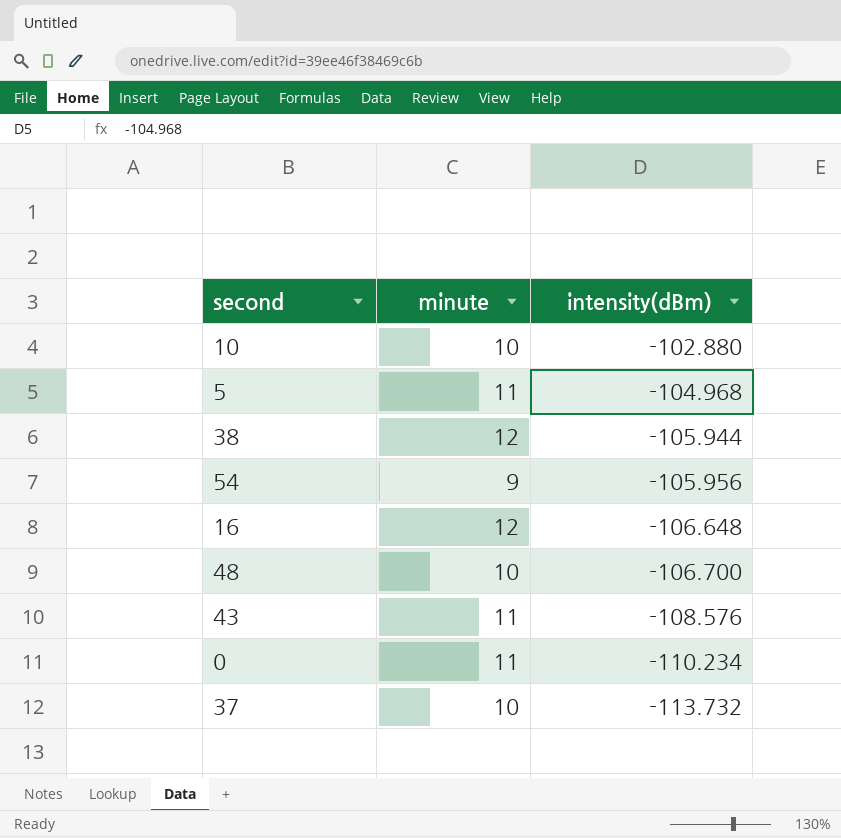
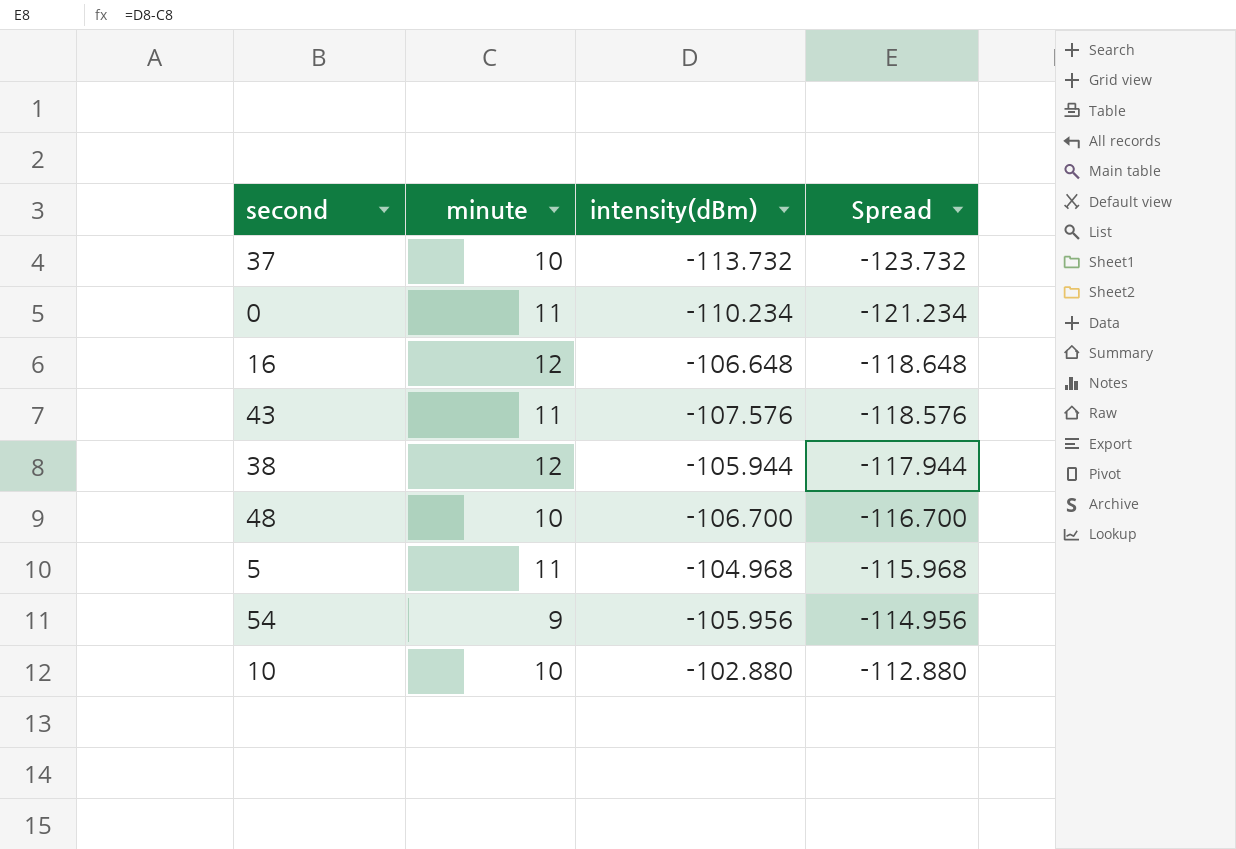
row order: intensity(dBm) descending -> Spread ascending
column Spread | formula: none -> [intensity(dBm)] - [minute]
43 | intensity(dBm): -108.576 -> -107.576

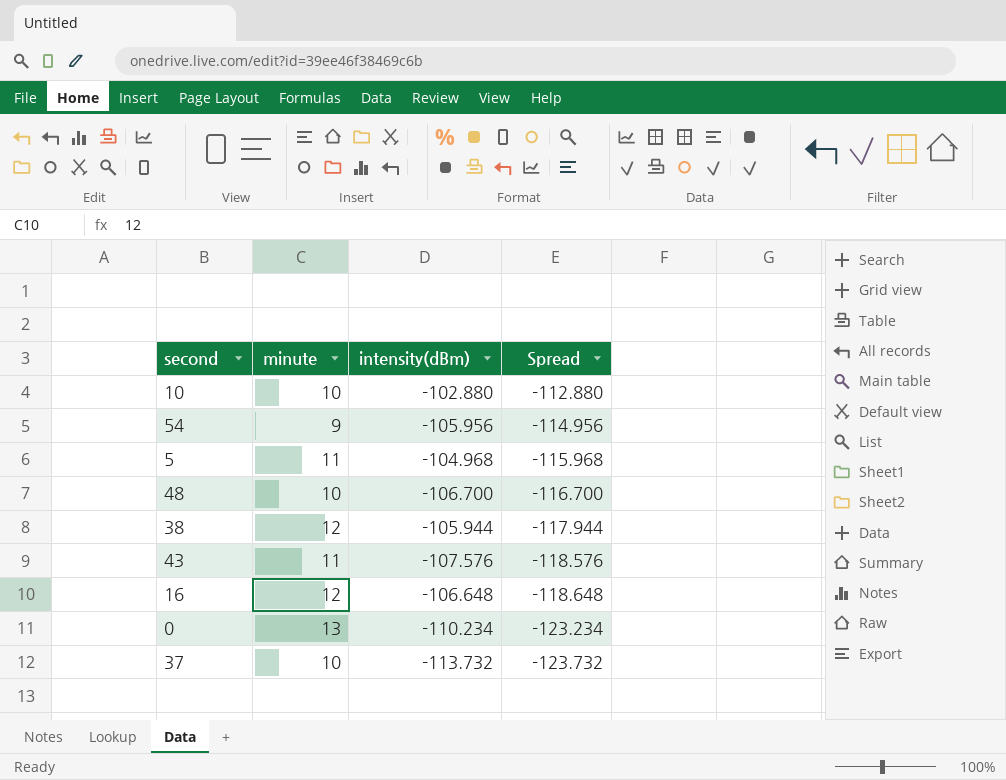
row order: Spread ascending -> Spread descending
0 | minute: 11 -> 13
0 | Spread: -121.234 -> -123.234

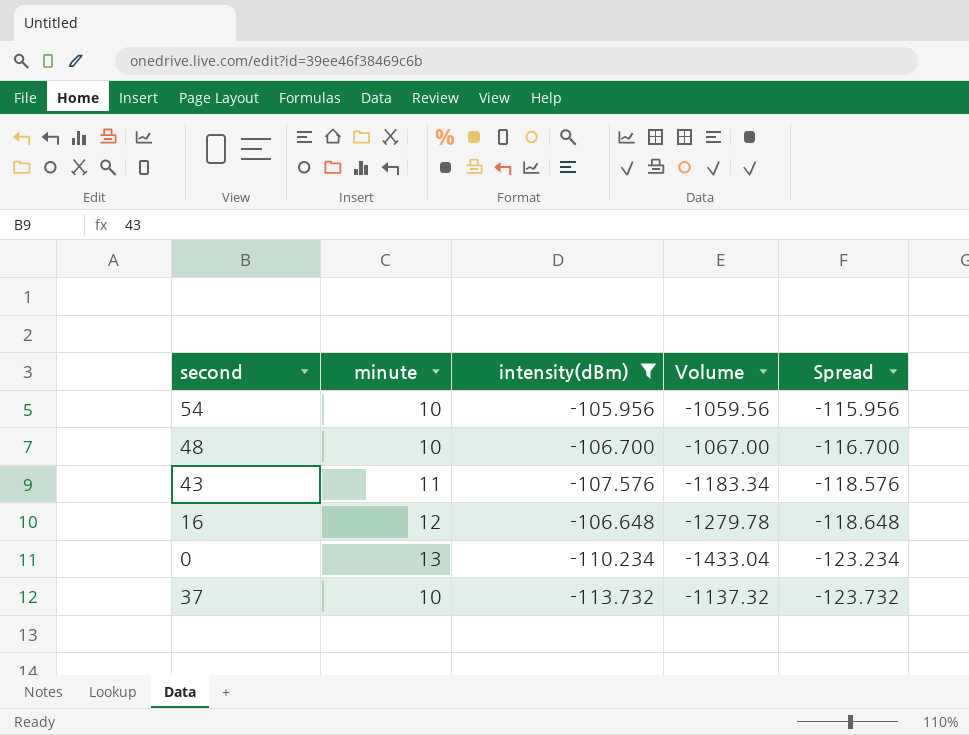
filter: none -> intensity(dBm) <= -105.956
column Volume | formula: none -> [minute] * [intensity(dBm)]
54 | minute: 9 -> 10
54 | Spread: -114.956 -> -115.956

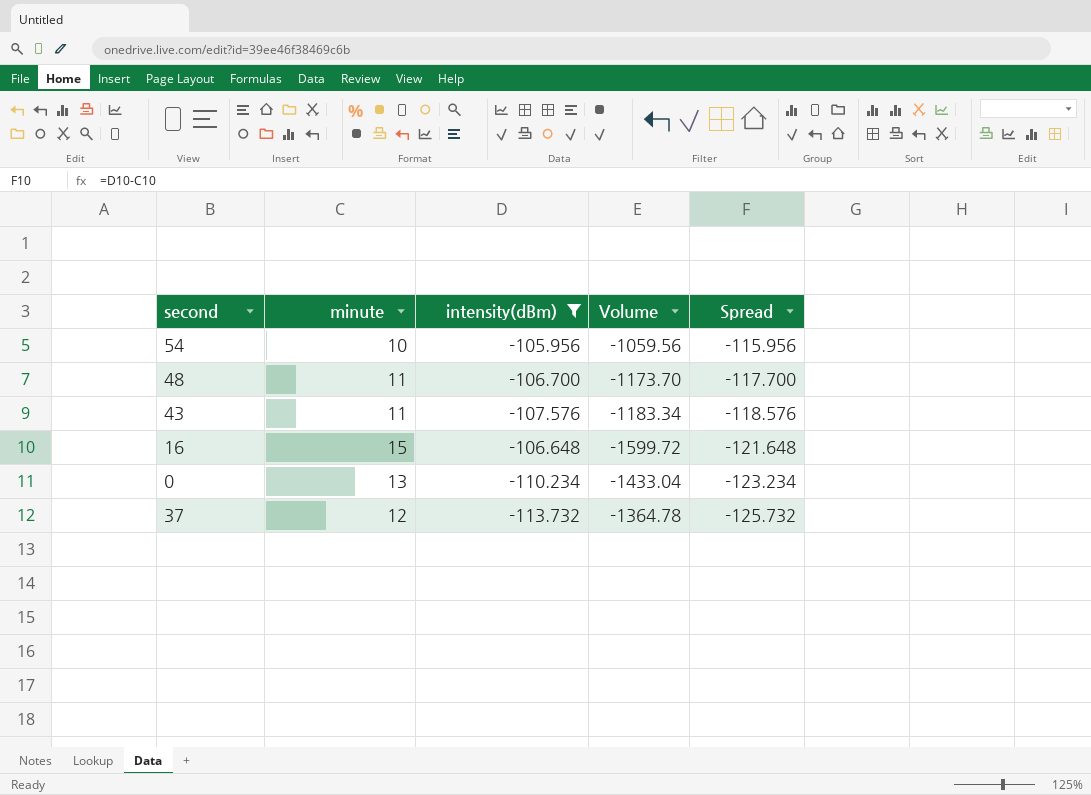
48 | minute: 10 -> 11
48 | Volume: -1067.00 -> -1173.70
48 | Spread: -116.700 -> -117.700
16 | minute: 12 -> 15
16 | Volume: -1279.78 -> -1599.72
16 | Spread: -118.648 -> -121.648
37 | minute: 10 -> 12
37 | Volume: -1137.32 -> -1364.78
37 | Spread: -123.732 -> -125.732

